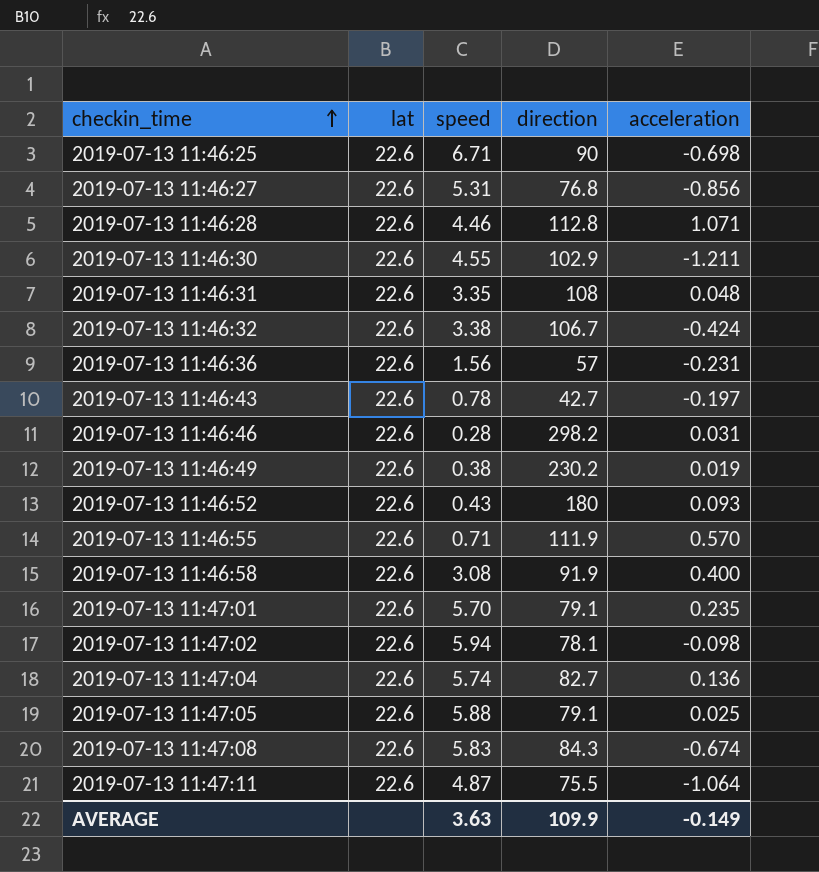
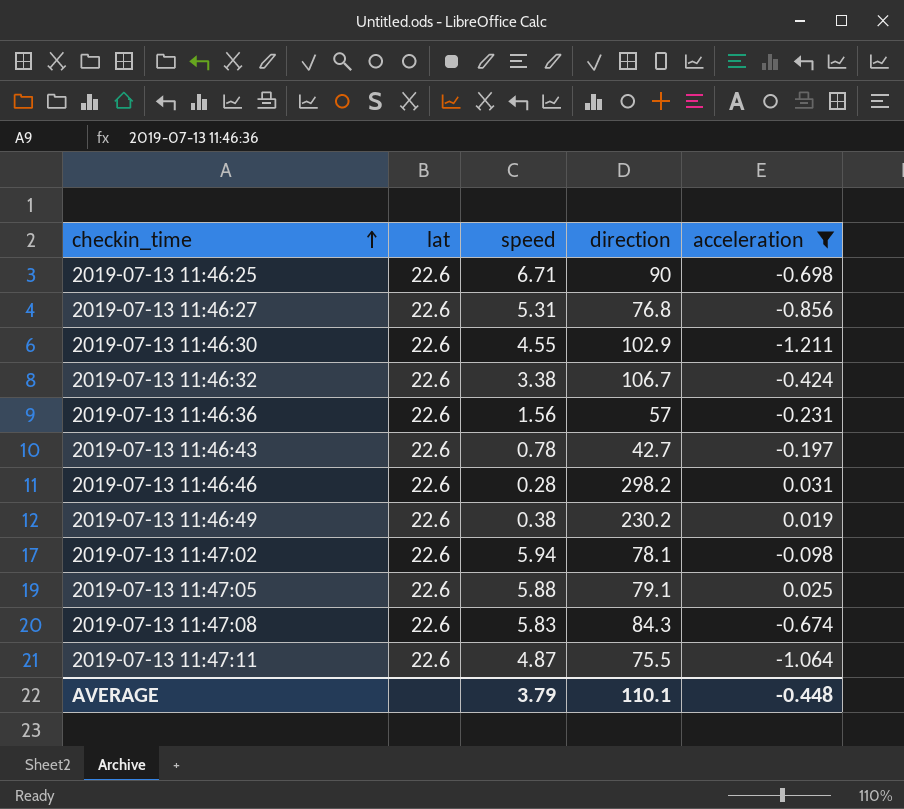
filter: none -> acceleration <= 0.031
AVERAGE | speed: 3.63 -> 3.79
AVERAGE | direction: 109.9 -> 110.1
AVERAGE | acceleration: -0.149 -> -0.448

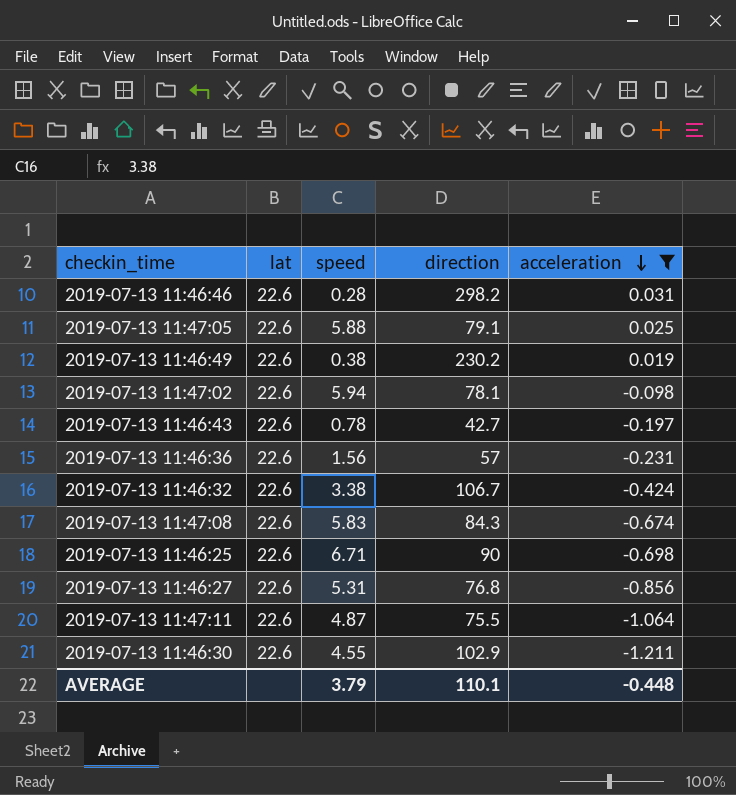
row order: checkin_time ascending -> acceleration descending

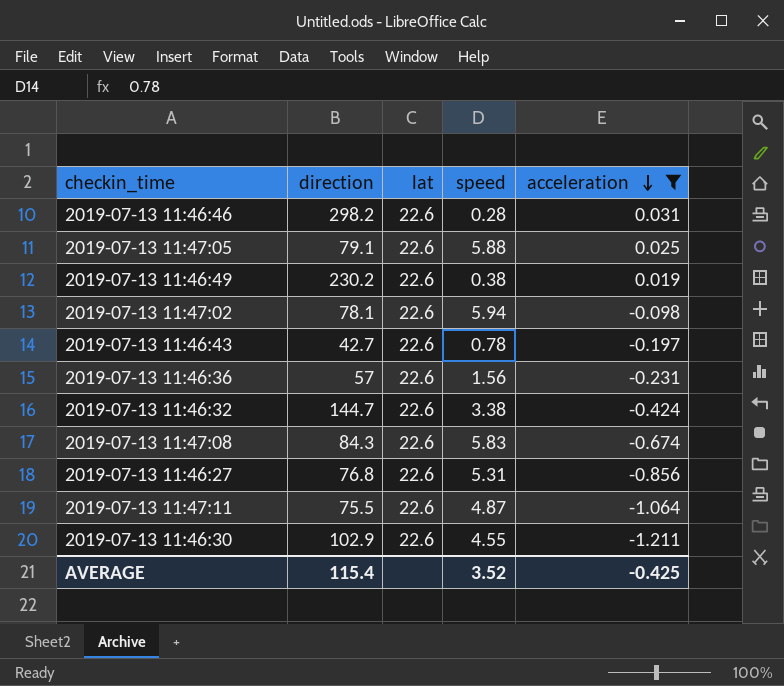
column direction | position: 4 -> 2
row 2019-07-13 11:46:25: 22.6 | 6.71 | 90 | -0.698 -> none
2019-07-13 11:46:32 | direction: 106.7 -> 144.7
AVERAGE | direction: 110.1 -> 115.4
AVERAGE | speed: 3.79 -> 3.52
AVERAGE | acceleration: -0.448 -> -0.425

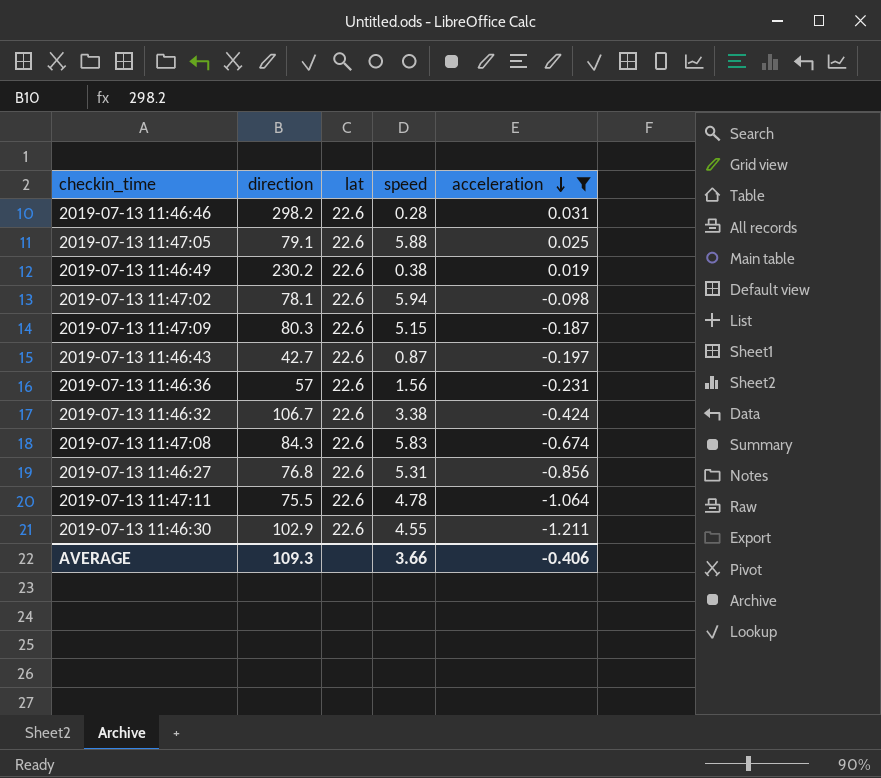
row 2019-07-13 11:47:09: none -> 80.3 | 22.6 | 5.15 | -0.187
2019-07-13 11:46:43 | speed: 0.78 -> 0.87
2019-07-13 11:46:32 | direction: 144.7 -> 106.7
2019-07-13 11:47:11 | speed: 4.87 -> 4.78
AVERAGE | direction: 115.4 -> 109.3
AVERAGE | speed: 3.52 -> 3.66
AVERAGE | acceleration: -0.425 -> -0.406

